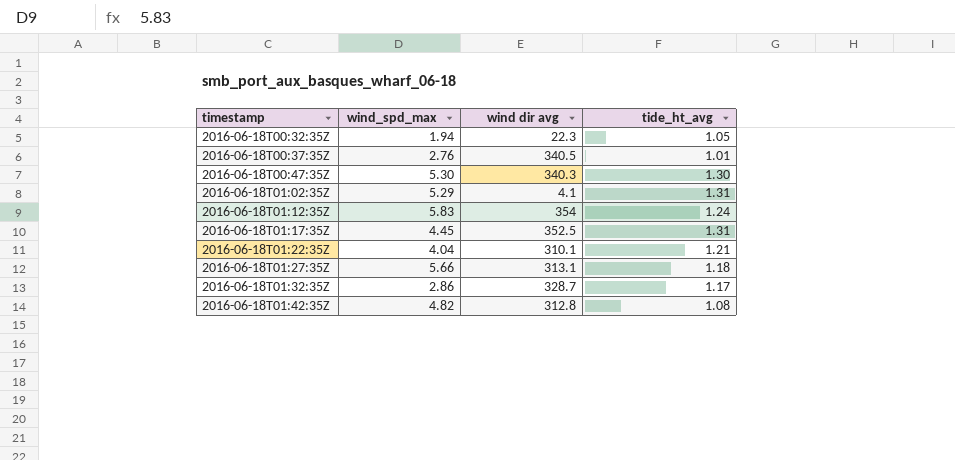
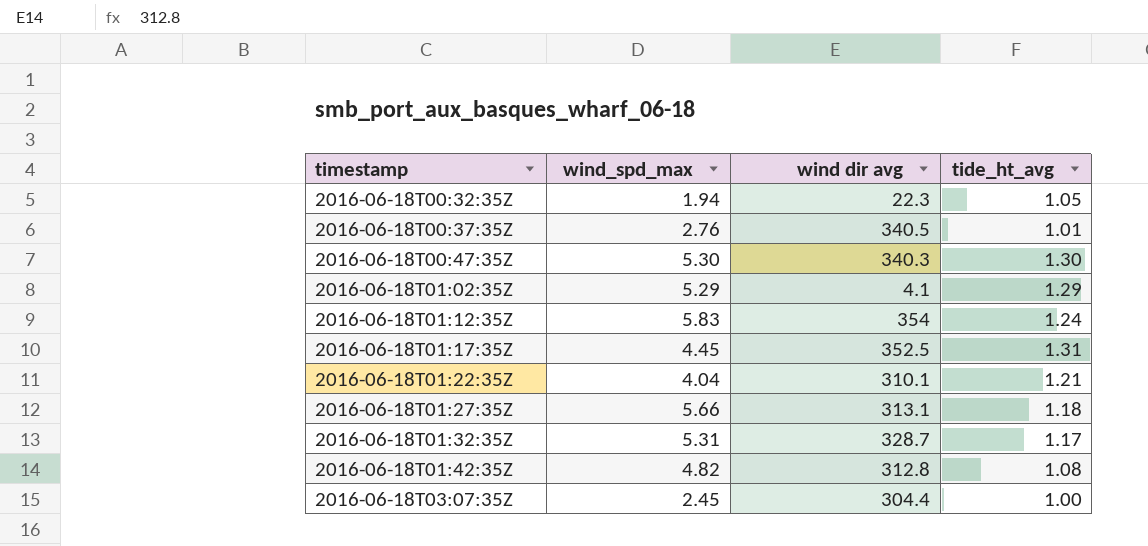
2016-06-18T01:02:35Z | tide_ht_avg: 1.31 -> 1.29
2016-06-18T01:32:35Z | wind_spd_max: 2.86 -> 5.31
row 2016-06-18T03:07:35Z: none -> 2.45 | 304.4 | 1.00

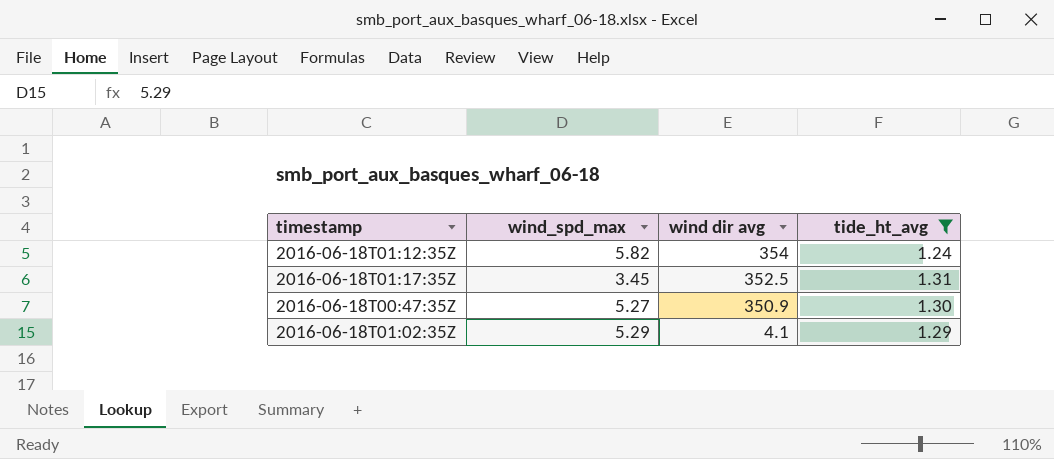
filter: none -> tide_ht_avg >= 1.24
row order: timestamp ascending -> wind dir avg descending
2016-06-18T01:12:35Z | wind_spd_max: 5.83 -> 5.82
2016-06-18T01:17:35Z | wind_spd_max: 4.45 -> 3.45
2016-06-18T00:47:35Z | wind_spd_max: 5.30 -> 5.27
2016-06-18T00:47:35Z | wind dir avg: 340.3 -> 350.9

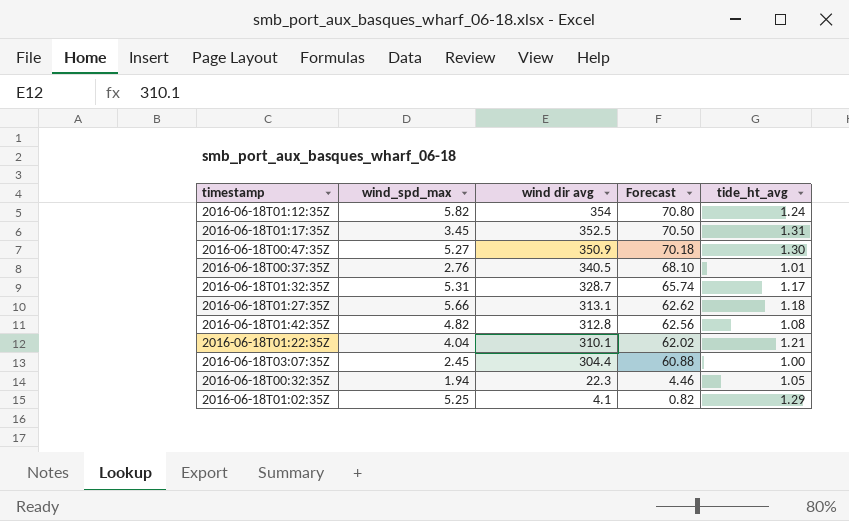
filter: tide_ht_avg >= 1.24 -> none
column Forecast | formula: none -> [wind dir avg] * 0.2
2016-06-18T01:02:35Z | wind_spd_max: 5.29 -> 5.25

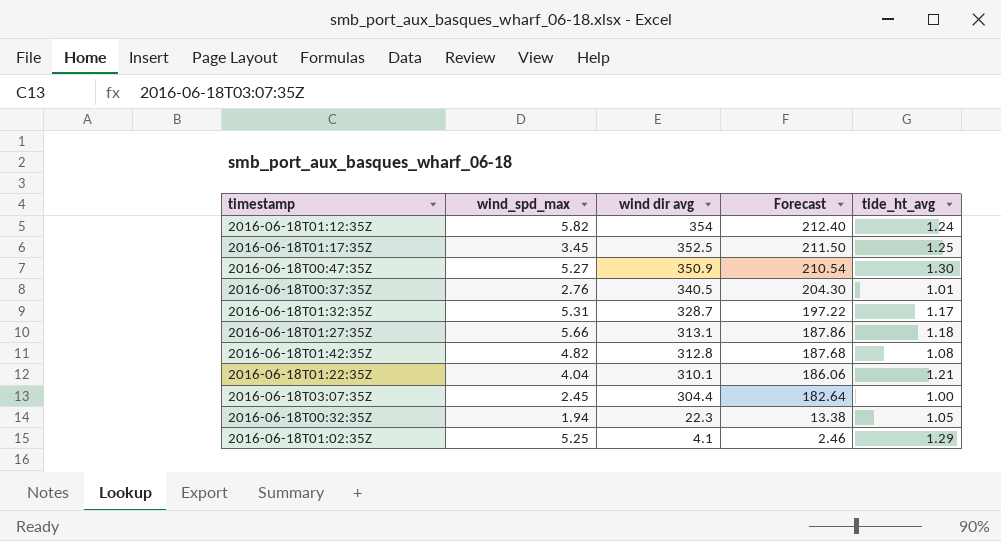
column Forecast | formula: [wind dir avg] * 0.2 -> [wind dir avg] * 0.6
2016-06-18T01:17:35Z | tide_ht_avg: 1.31 -> 1.25

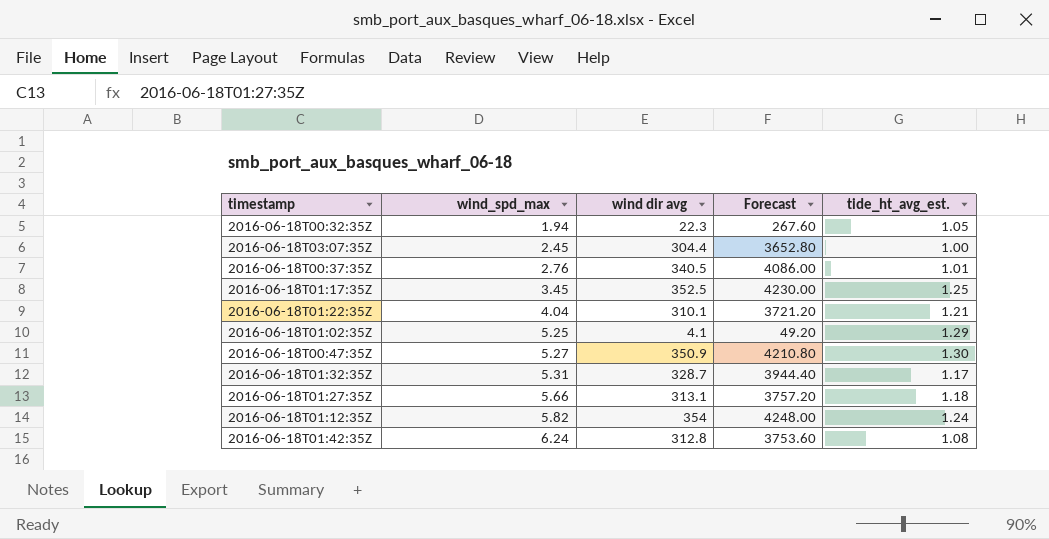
row order: wind dir avg descending -> wind_spd_max ascending
column Forecast | formula: [wind dir avg] * 0.6 -> [wind dir avg] * 12
column name: tide_ht_avg -> tide_ht_avg_est.
2016-06-18T01:42:35Z | wind_spd_max: 4.82 -> 6.24

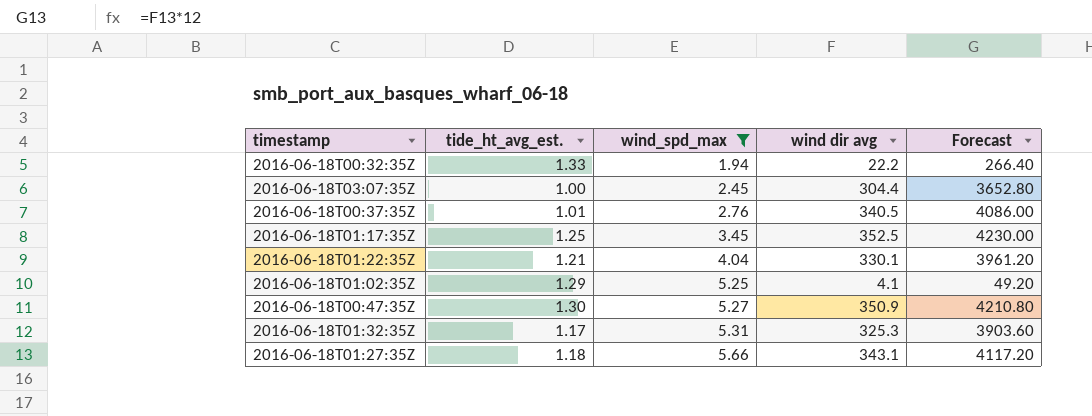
filter: none -> wind_spd_max <= 5.66
column tide_ht_avg_est. | position: 5 -> 2
2016-06-18T00:32:35Z | tide_ht_avg_est.: 1.05 -> 1.33
2016-06-18T00:32:35Z | wind dir avg: 22.3 -> 22.2
2016-06-18T00:32:35Z | Forecast: 267.60 -> 266.40
2016-06-18T01:22:35Z | wind dir avg: 310.1 -> 330.1
2016-06-18T01:22:35Z | Forecast: 3721.20 -> 3961.20
2016-06-18T01:32:35Z | wind dir avg: 328.7 -> 325.3
2016-06-18T01:32:35Z | Forecast: 3944.40 -> 3903.60
2016-06-18T01:27:35Z | wind dir avg: 313.1 -> 343.1
2016-06-18T01:27:35Z | Forecast: 3757.20 -> 4117.20

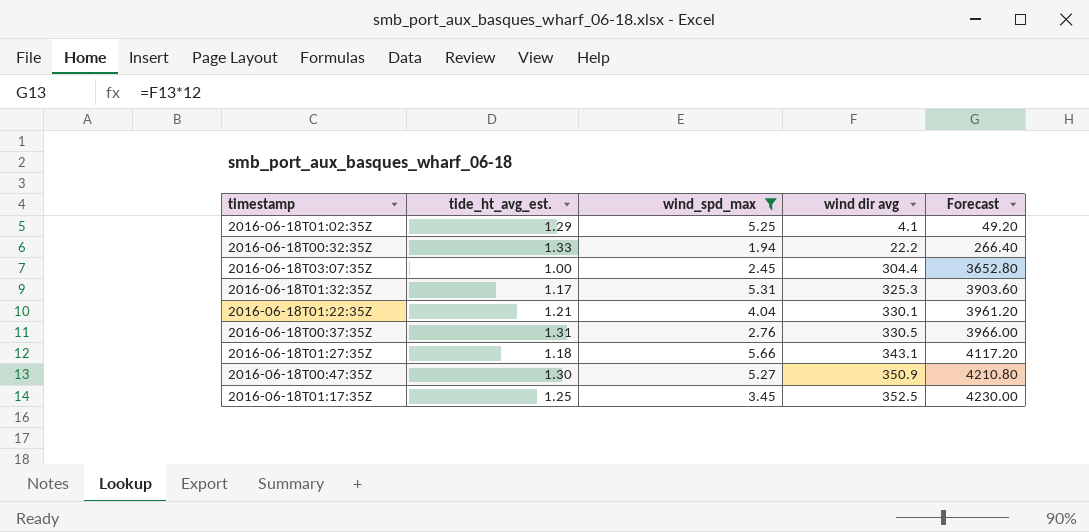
row order: wind_spd_max ascending -> wind dir avg ascending
2016-06-18T00:37:35Z | tide_ht_avg_est.: 1.01 -> 1.31
2016-06-18T00:37:35Z | wind dir avg: 340.5 -> 330.5
2016-06-18T00:37:35Z | Forecast: 4086.00 -> 3966.00

